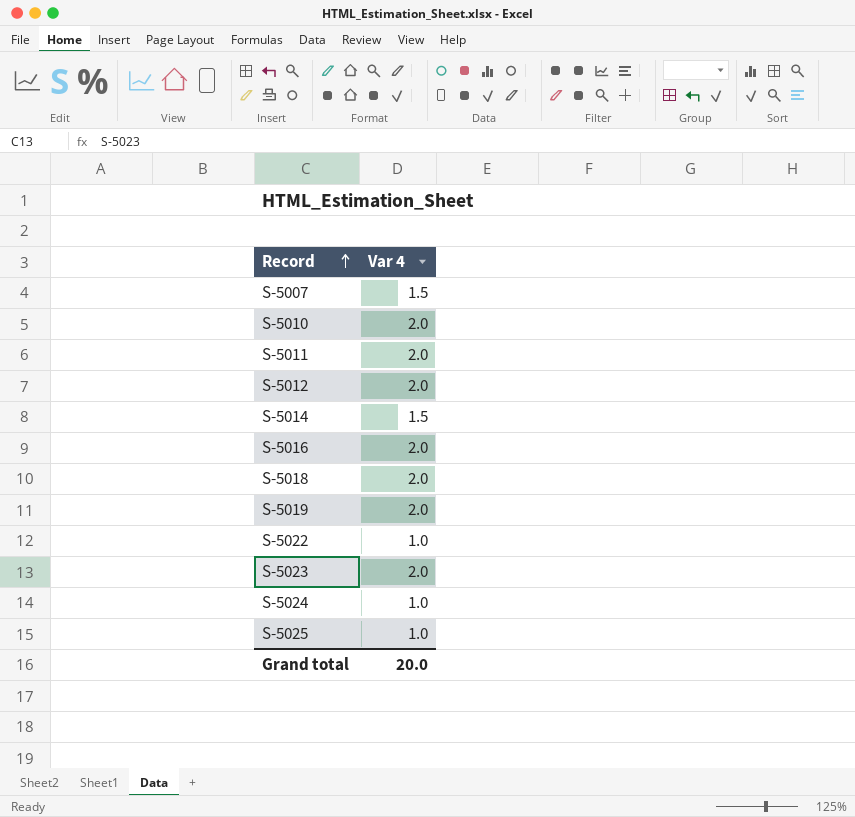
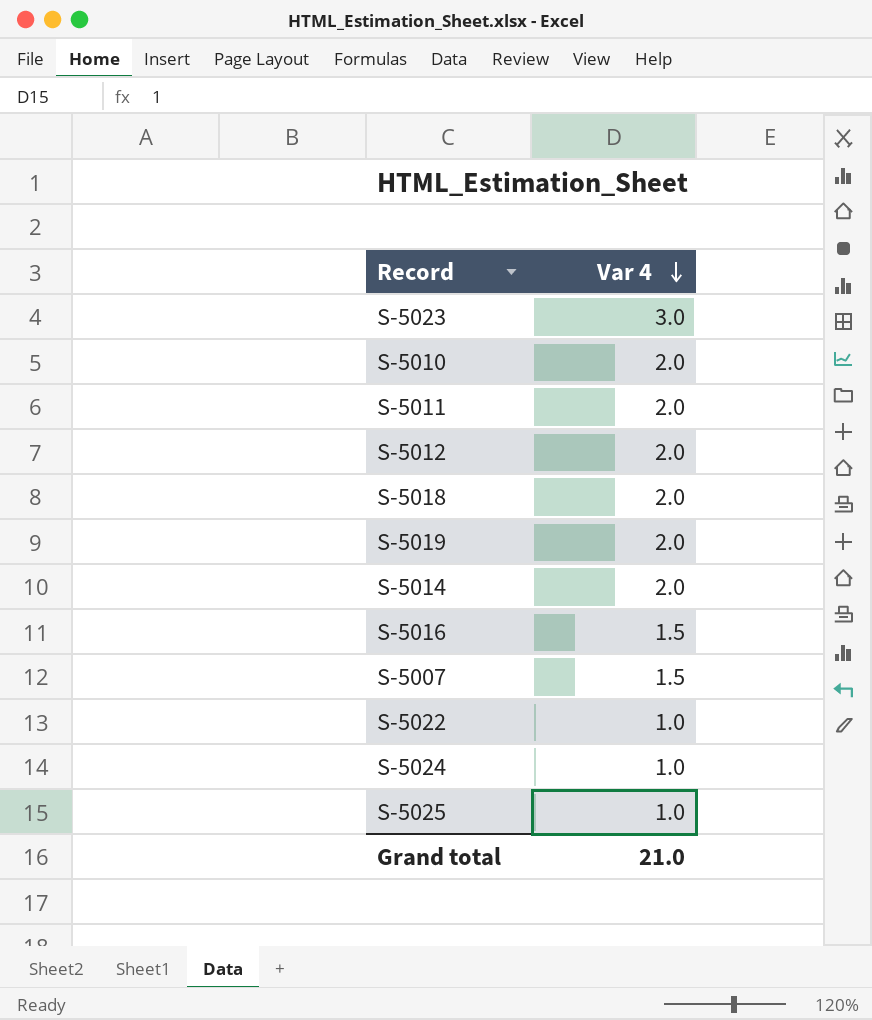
row order: Record ascending -> Var 4 descending
S-5023 | Var 4: 2.0 -> 3.0
S-5014 | Var 4: 1.5 -> 2.0
S-5016 | Var 4: 2.0 -> 1.5
Grand total | Var 4: 20.0 -> 21.0

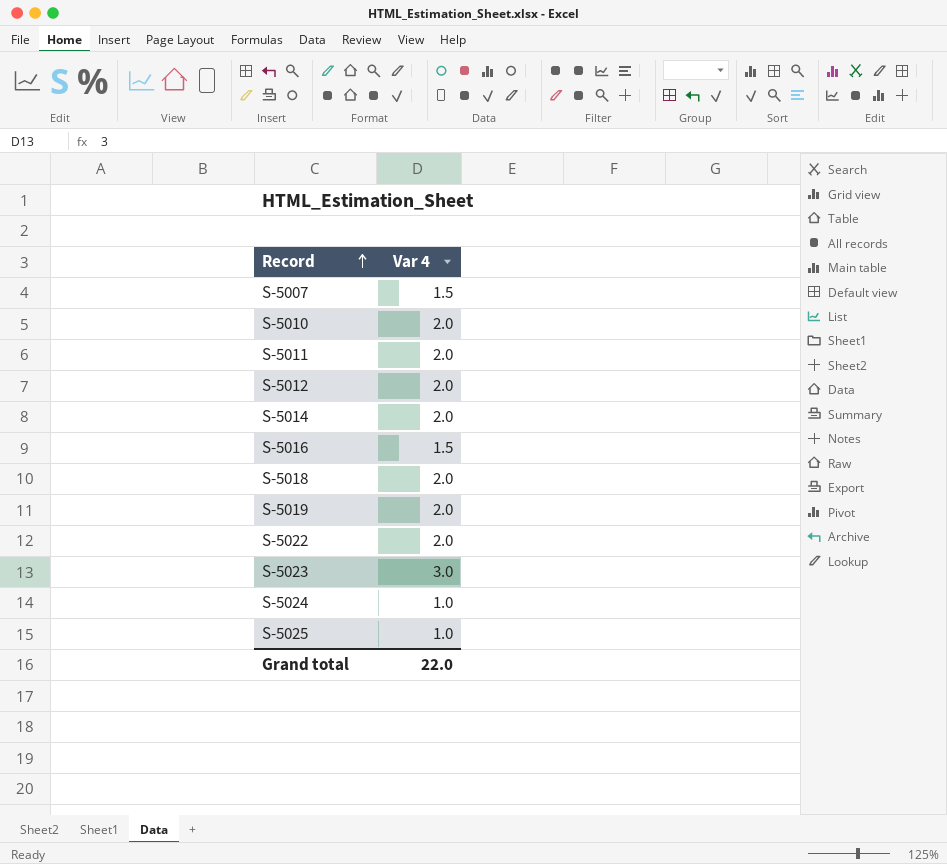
row order: Var 4 descending -> Record ascending
S-5022 | Var 4: 1.0 -> 2.0
Grand total | Var 4: 21.0 -> 22.0

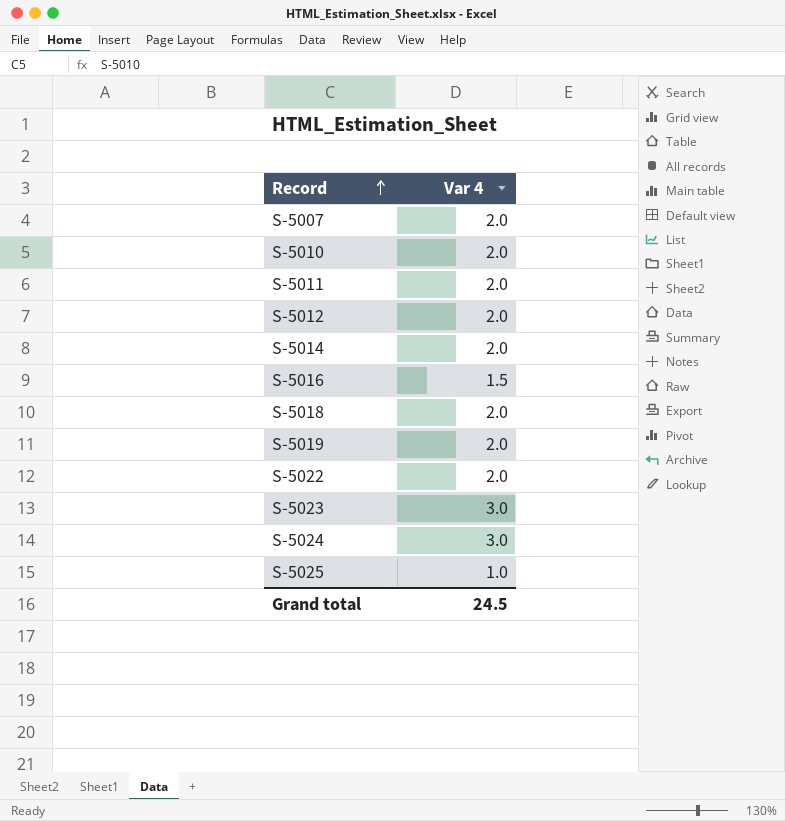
S-5007 | Var 4: 1.5 -> 2.0
S-5024 | Var 4: 1.0 -> 3.0
Grand total | Var 4: 22.0 -> 24.5

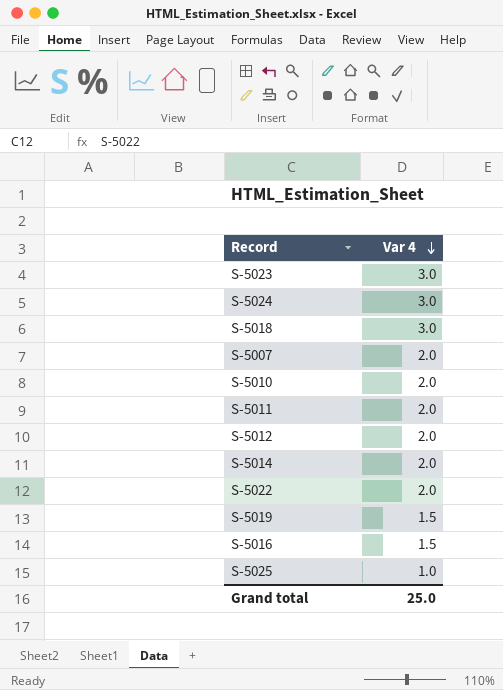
row order: Record ascending -> Var 4 descending
S-5018 | Var 4: 2.0 -> 3.0
S-5019 | Var 4: 2.0 -> 1.5
Grand total | Var 4: 24.5 -> 25.0

